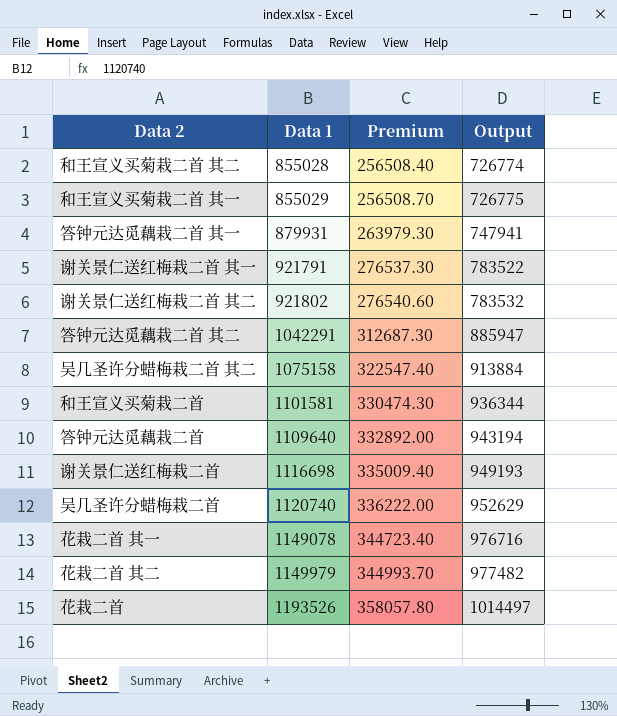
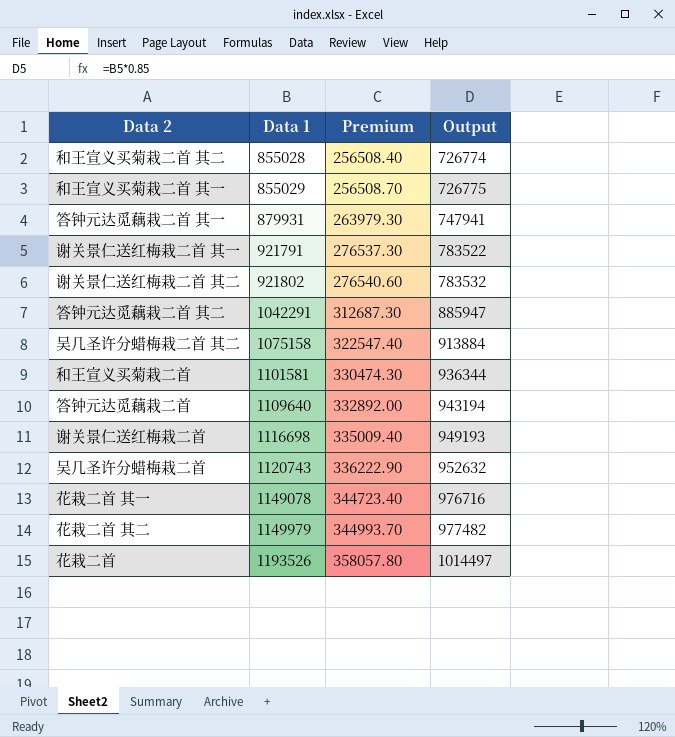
吴几圣许分蜡梅栽二首 | Data 1: 1120740 -> 1120743
吴几圣许分蜡梅栽二首 | Premium: 336222.00 -> 336222.90
吴几圣许分蜡梅栽二首 | Output: 952629 -> 952632

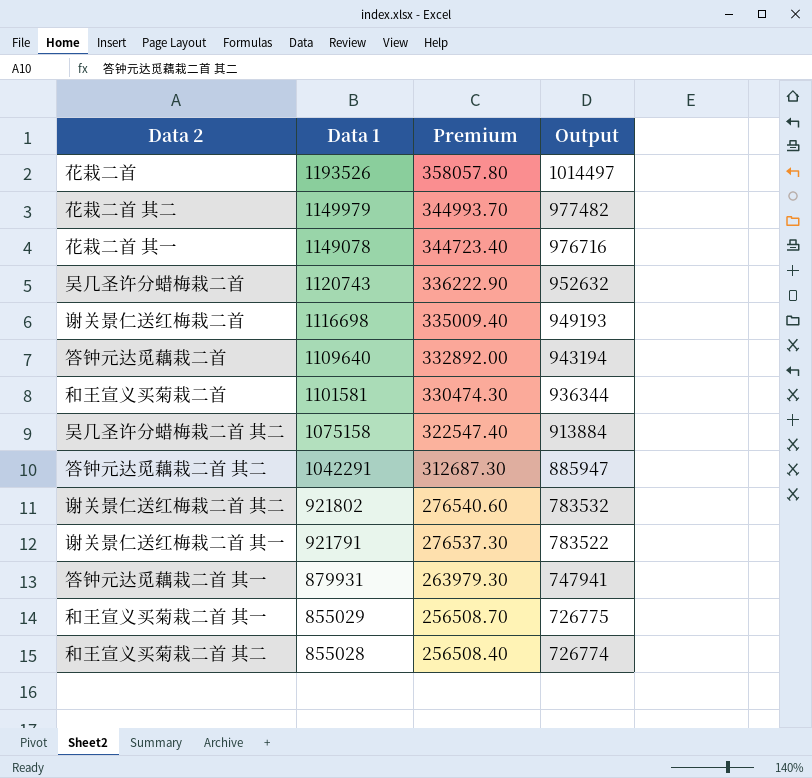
row order: Data 1 ascending -> Data 1 descending

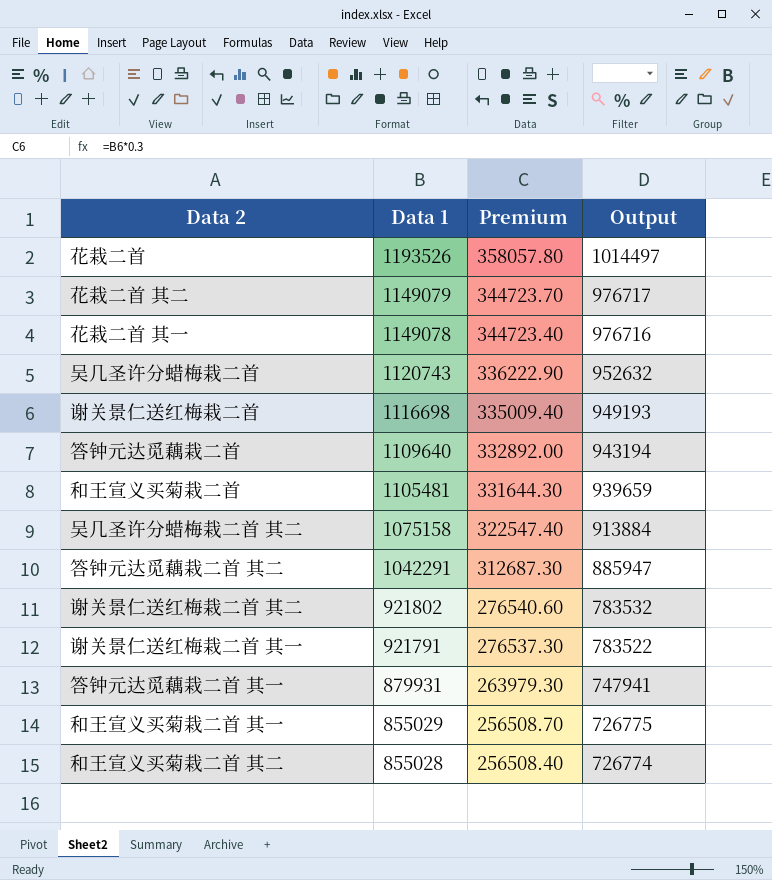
花栽二首 其二 | Data 1: 1149979 -> 1149079
花栽二首 其二 | Premium: 344993.70 -> 344723.70
花栽二首 其二 | Output: 977482 -> 976717
和王宣义买菊栽二首 | Data 1: 1101581 -> 1105481
和王宣义买菊栽二首 | Premium: 330474.30 -> 331644.30
和王宣义买菊栽二首 | Output: 936344 -> 939659

